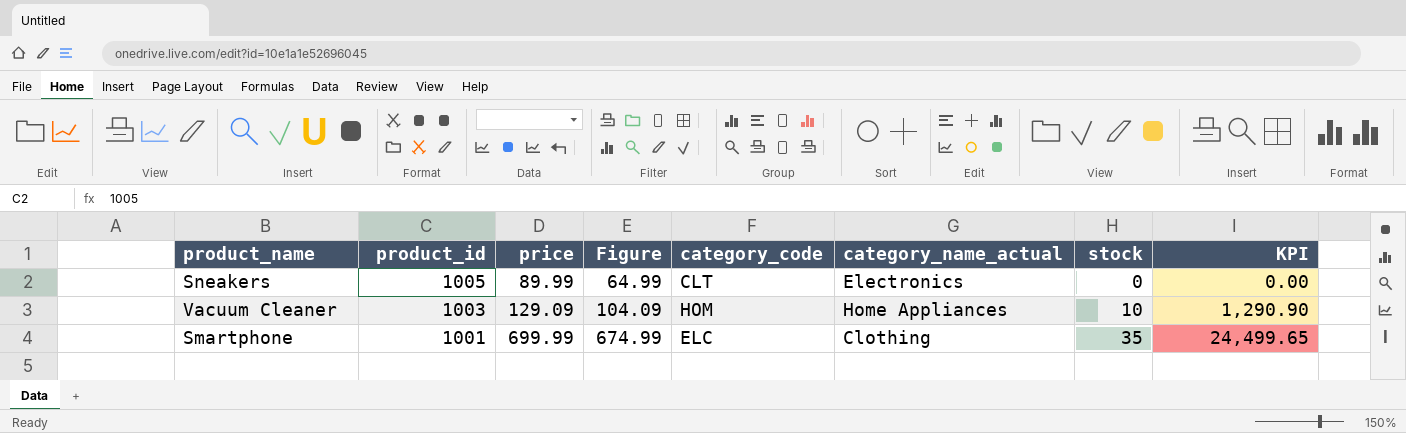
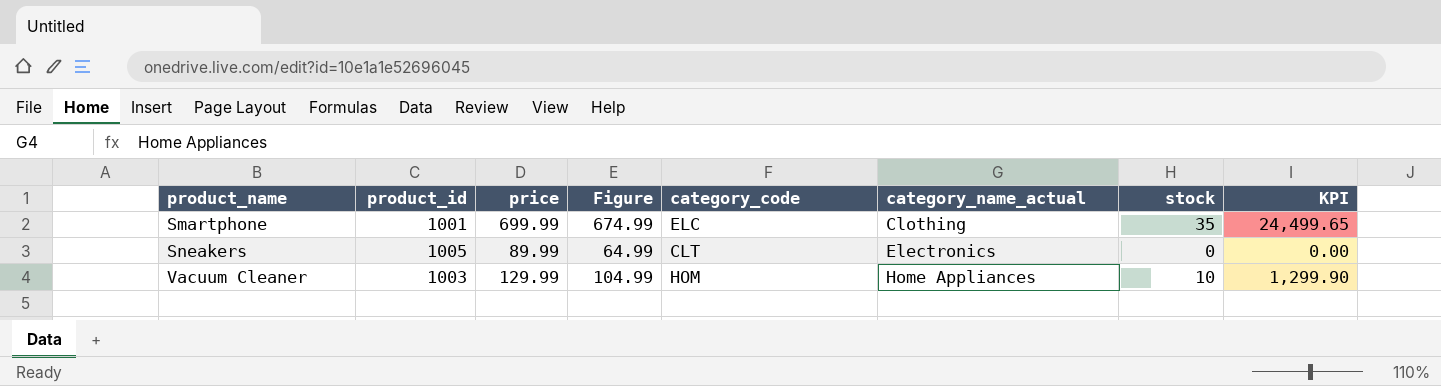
row order: product_id descending -> product_name ascending
Vacuum Cleaner | price: 129.09 -> 129.99
Vacuum Cleaner | Figure: 104.09 -> 104.99
Vacuum Cleaner | KPI: 1,290.90 -> 1,299.90

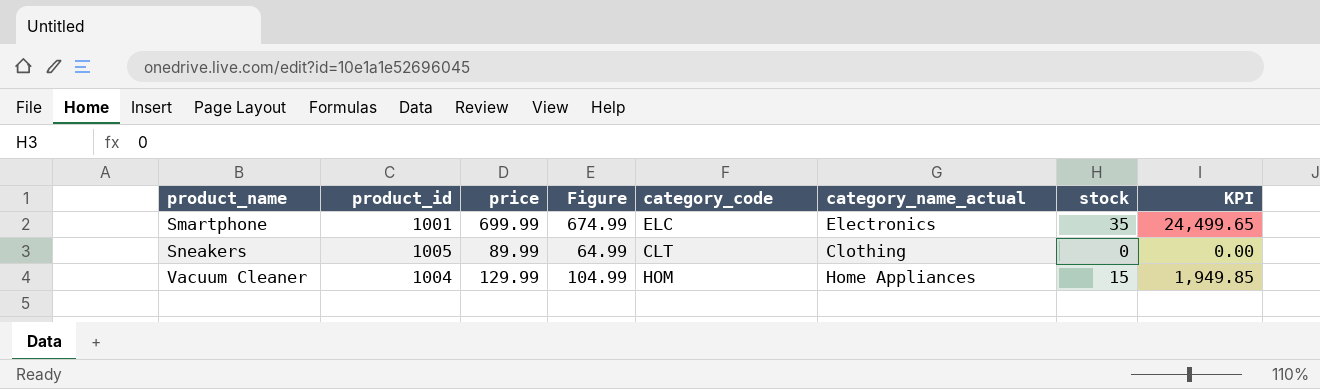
Smartphone | category_name_actual: Clothing -> Electronics
Sneakers | category_name_actual: Electronics -> Clothing
Vacuum Cleaner | product_id: 1003 -> 1004
Vacuum Cleaner | stock: 10 -> 15
Vacuum Cleaner | KPI: 1,299.90 -> 1,949.85

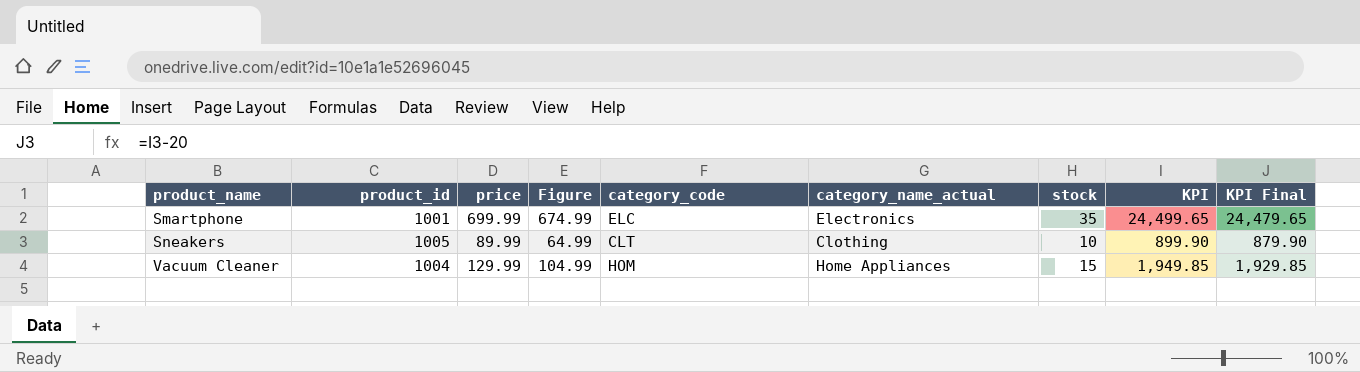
column KPI Final | formula: none -> [KPI] - 20
Sneakers | stock: 0 -> 10
Sneakers | KPI: 0.00 -> 899.90

